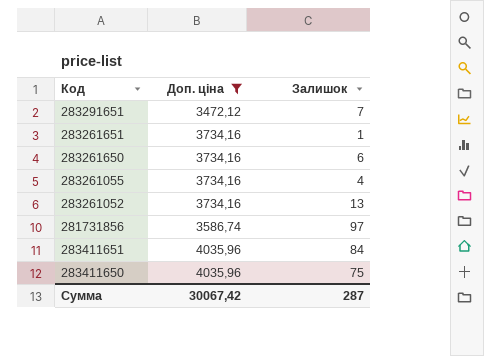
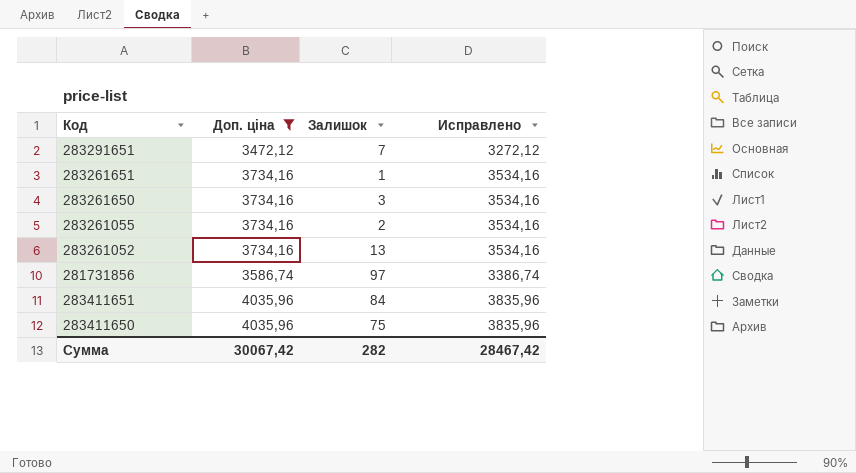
column Исправлено | formula: none -> [Доп. ціна] - 200
283261650 | Залишок: 6 -> 3
283261055 | Залишок: 4 -> 2
Сумма | Залишок: 287 -> 282

